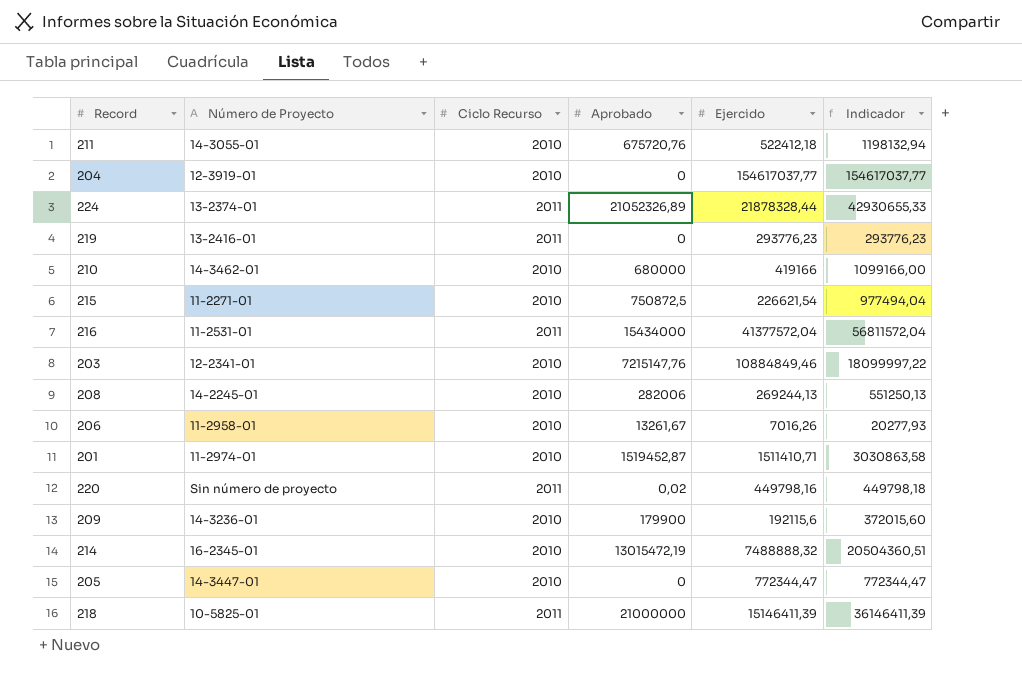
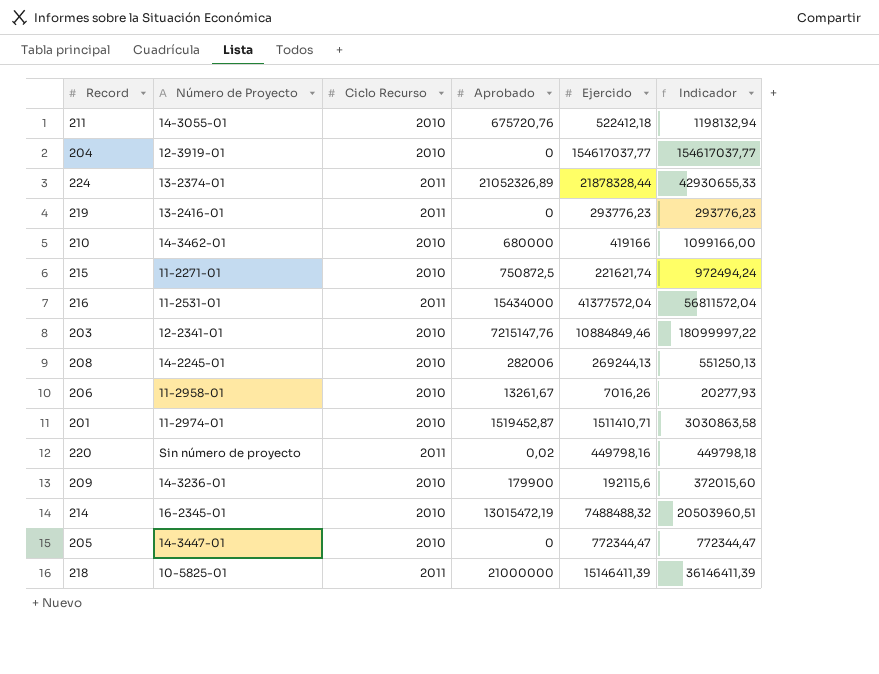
215 | Ejercido: 226621,54 -> 221621,74
215 | Indicador: 977494,04 -> 972494,24
214 | Ejercido: 7488888,32 -> 7488488,32
214 | Indicador: 20504360,51 -> 20503960,51

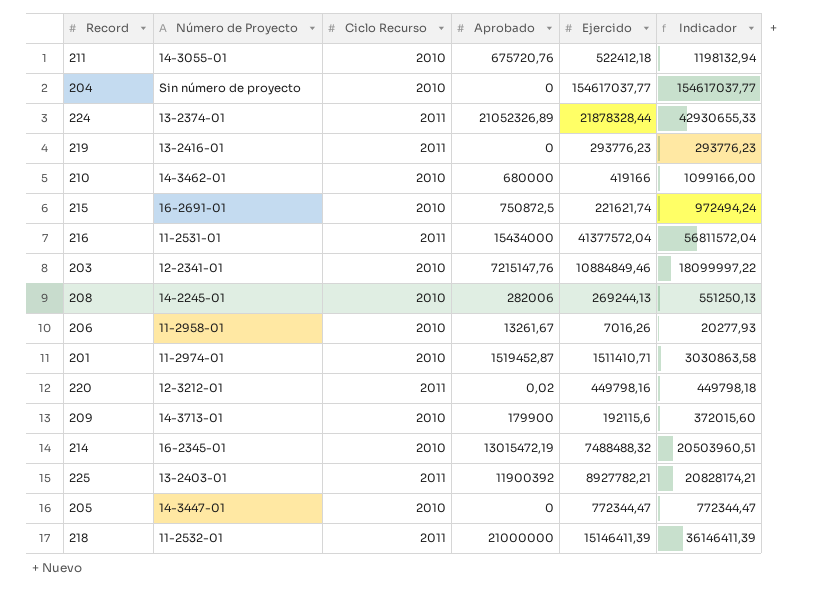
204 | Número de Proyecto: 12-3919-01 -> Sin número de proyecto
215 | Número de Proyecto: 11-2271-01 -> 16-2691-01
220 | Número de Proyecto: Sin número de proyecto -> 12-3212-01
209 | Número de Proyecto: 14-3236-01 -> 14-3713-01
row 225: none -> 13-2403-01 | 2011 | 11900392 | 8927782,21 | 20828174,21
218 | Número de Proyecto: 10-5825-01 -> 11-2532-01

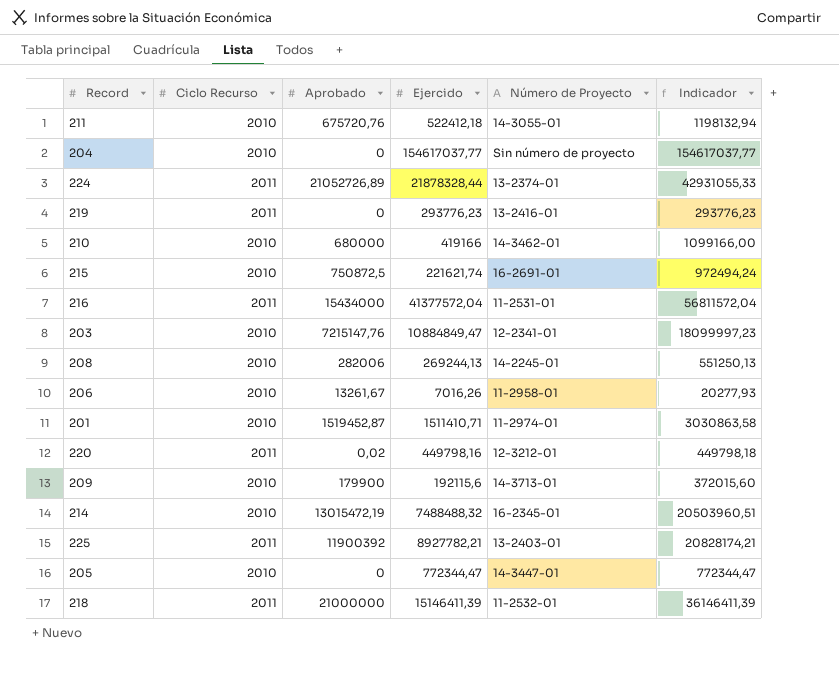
column Número de Proyecto | position: 2 -> 5
224 | Aprobado: 21052326,89 -> 21052726,89
224 | Indicador: 42930655,33 -> 42931055,33
203 | Ejercido: 10884849,46 -> 10884849,47
203 | Indicador: 18099997,22 -> 18099997,23

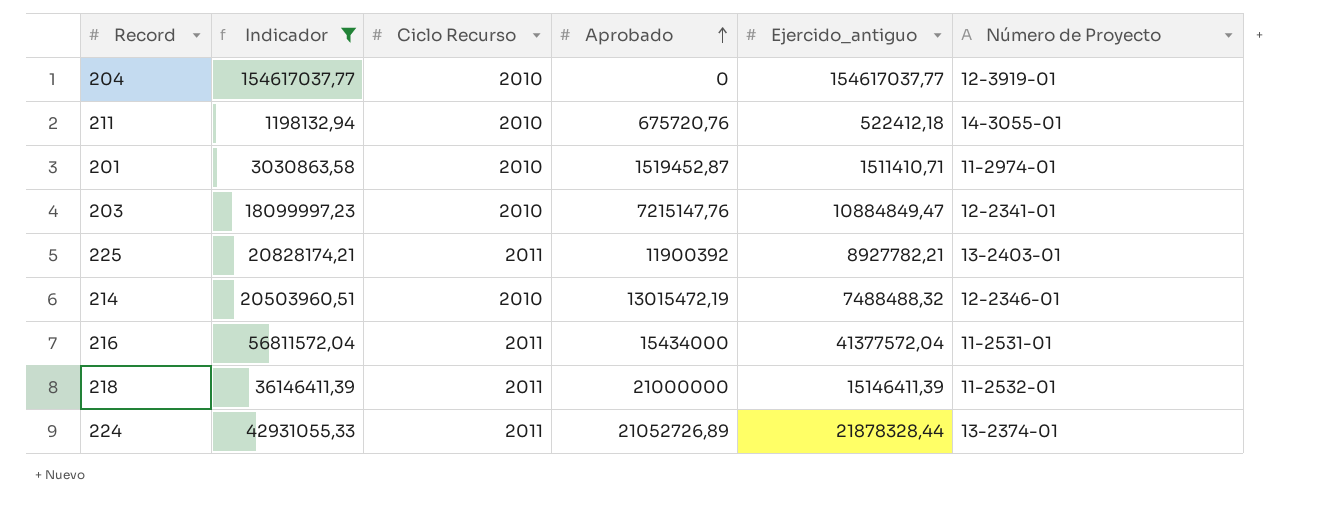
filter: none -> Indicador >= 1198132,94
row order: none -> Aprobado ascending
column Indicador | position: 6 -> 2
column name: Ejercido -> Ejercido_antiguo
204 | Número de Proyecto: Sin número de proyecto -> 12-3919-01
214 | Número de Proyecto: 16-2345-01 -> 12-2346-01

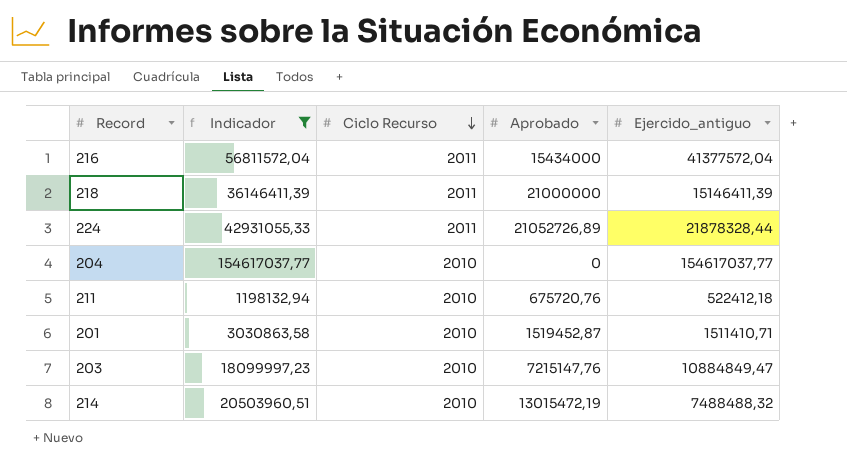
row order: Aprobado ascending -> Ciclo Recurso descending
column Número de Proyecto | position: 6 -> none
row 225: 20828174,21 | 2011 | 11900392 | 8927782,21 | 13-2403-01 -> none

